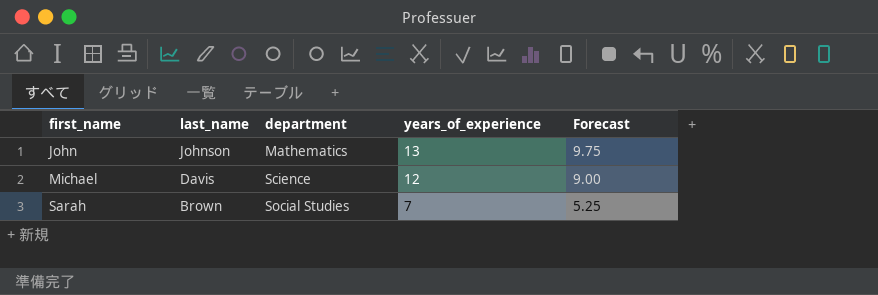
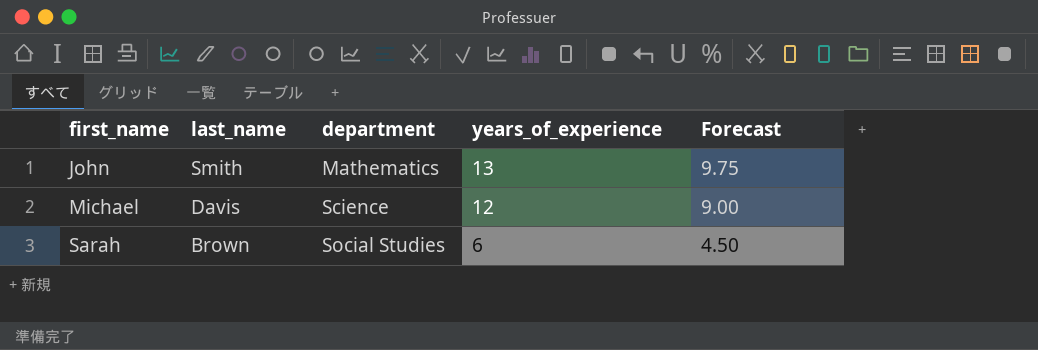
John | last_name: Johnson -> Smith
Sarah | years_of_experience: 7 -> 6
Sarah | Forecast: 5.25 -> 4.50

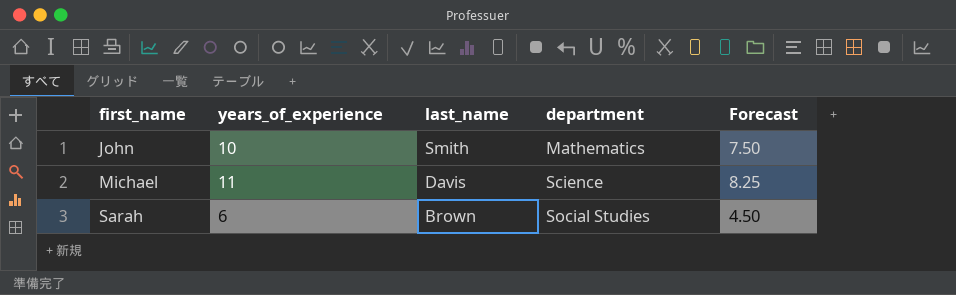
column years_of_experience | position: 4 -> 2
John | years_of_experience: 13 -> 10
John | Forecast: 9.75 -> 7.50
Michael | years_of_experience: 12 -> 11
Michael | Forecast: 9.00 -> 8.25

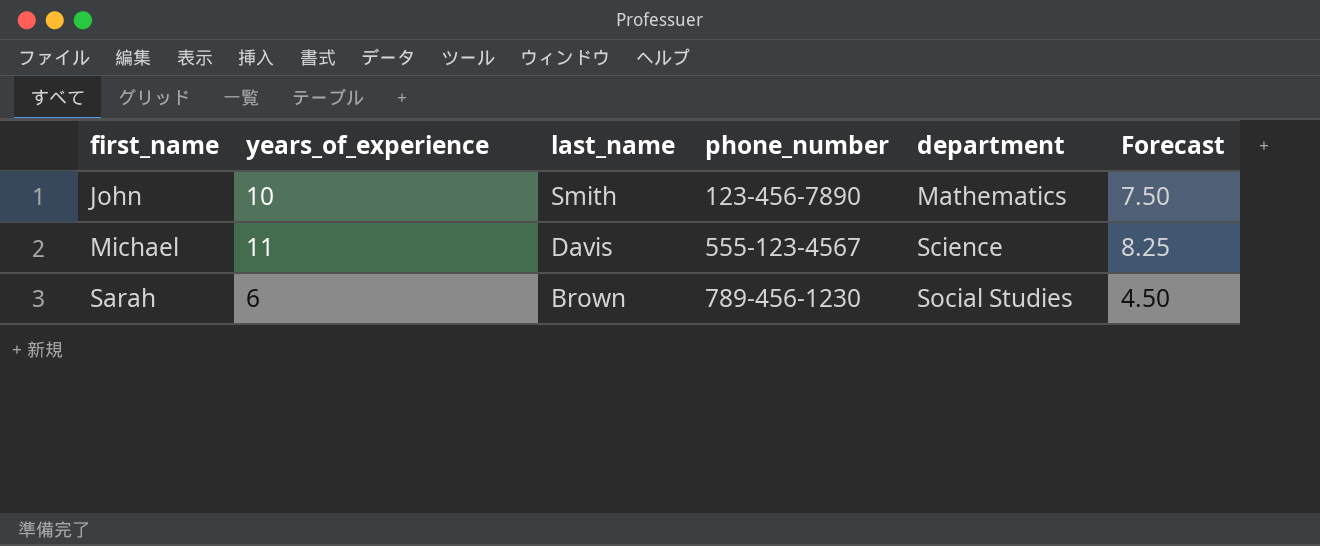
column phone_number | position: none -> 4

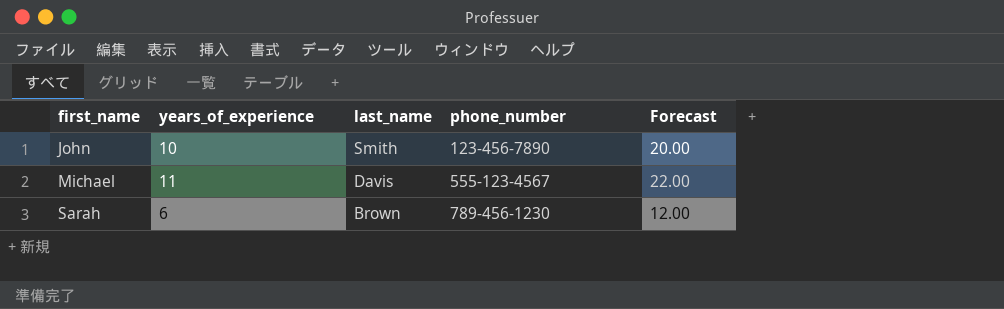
column department | position: 5 -> none
column Forecast | formula: [years_of_experience] * 0.75 -> [years_of_experience] * 2

